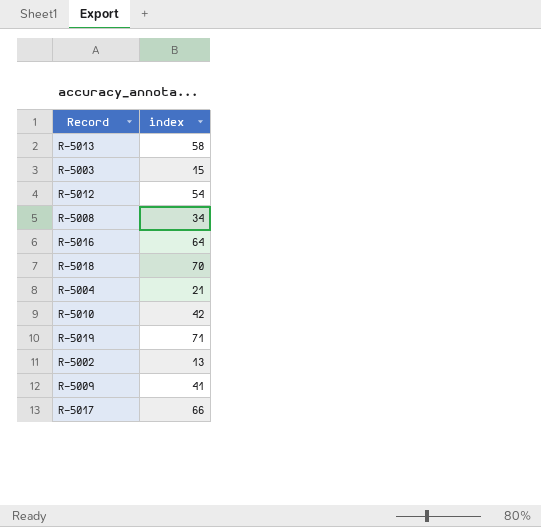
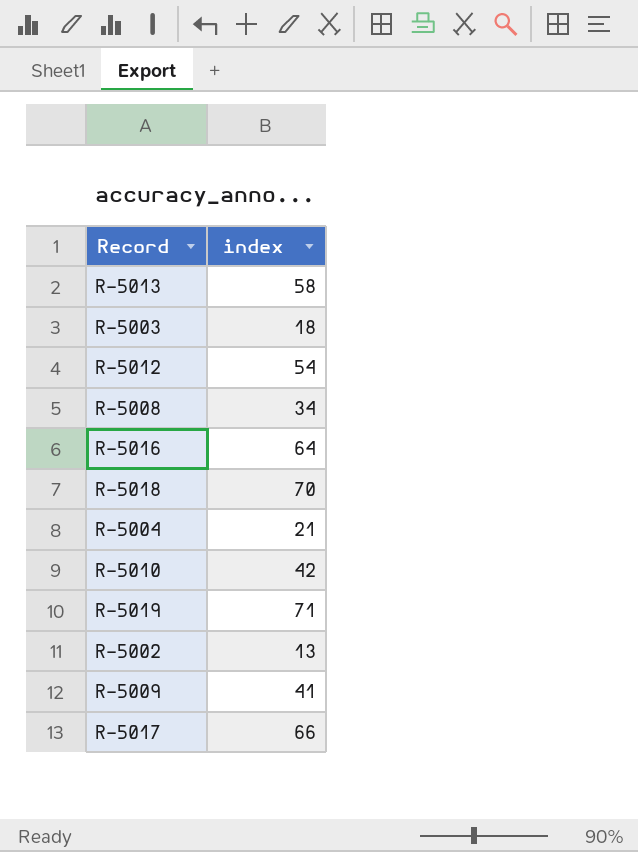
R-5003 | index: 15 -> 18

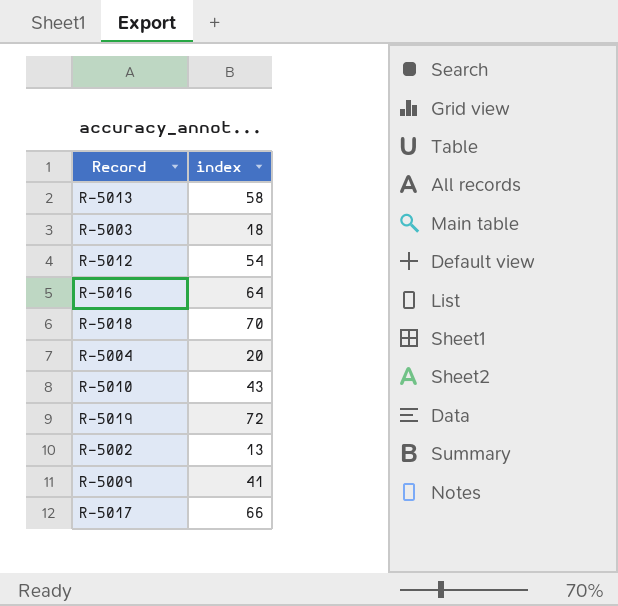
row R-5008: 34 -> none
R-5004 | index: 21 -> 20
R-5010 | index: 42 -> 43
R-5019 | index: 71 -> 72

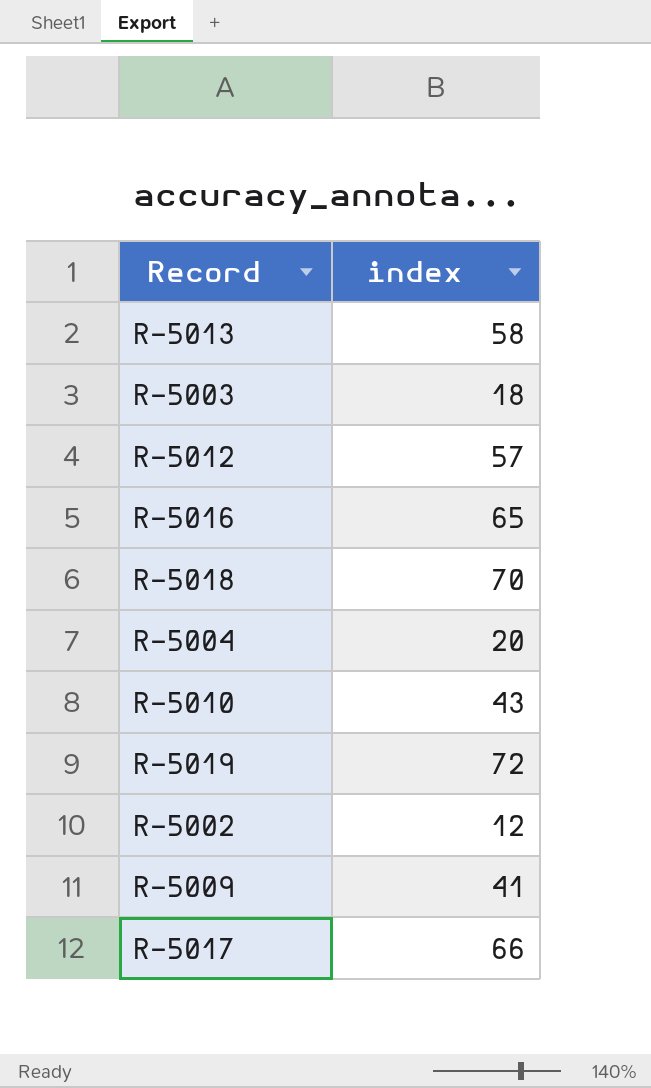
R-5012 | index: 54 -> 57
R-5016 | index: 64 -> 65
R-5002 | index: 13 -> 12

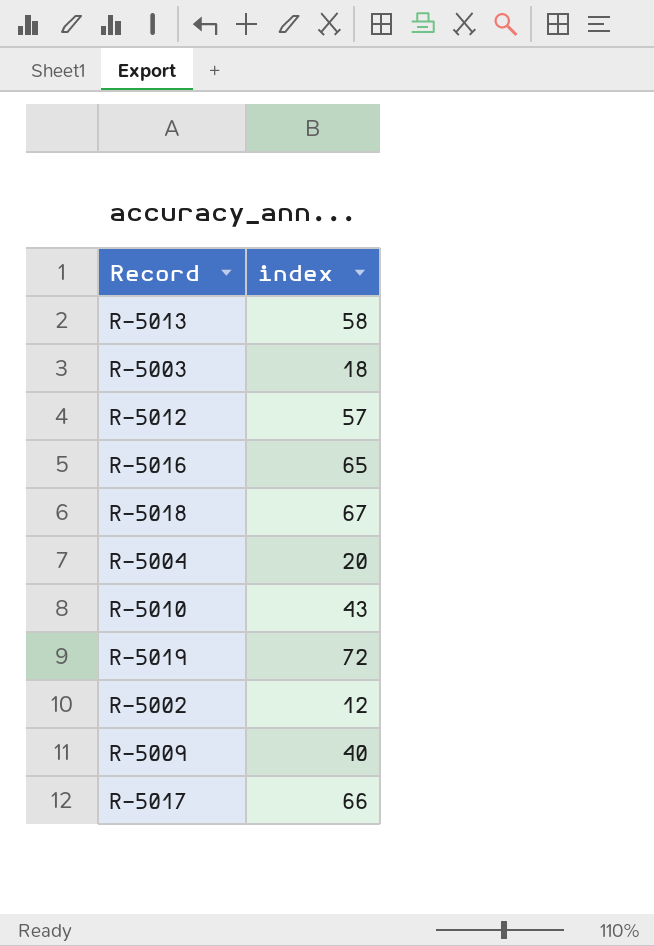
R-5018 | index: 70 -> 67
R-5009 | index: 41 -> 40

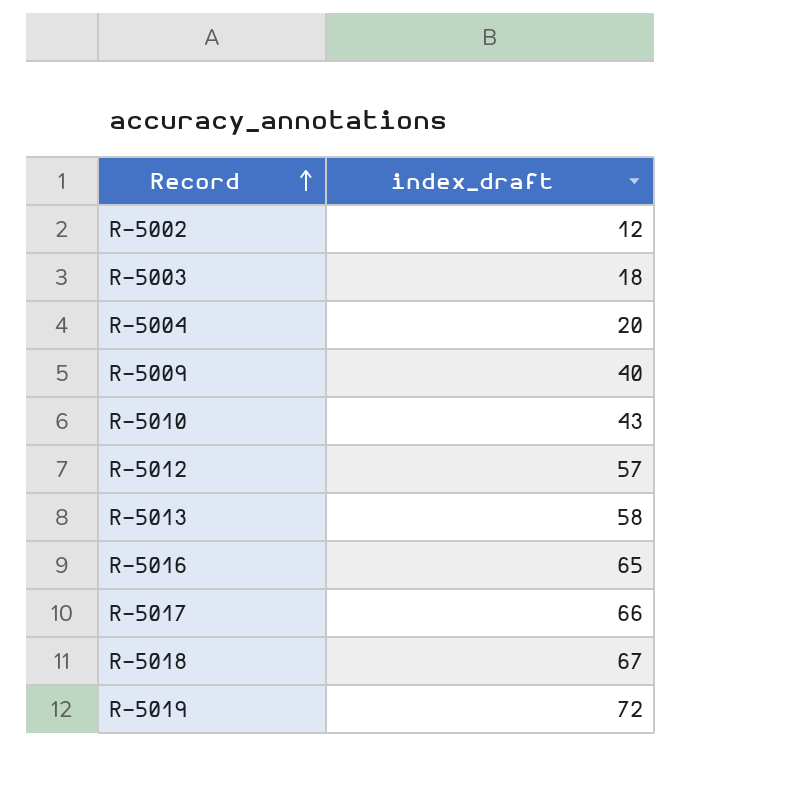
row order: none -> Record ascending
column name: index -> index_draft

